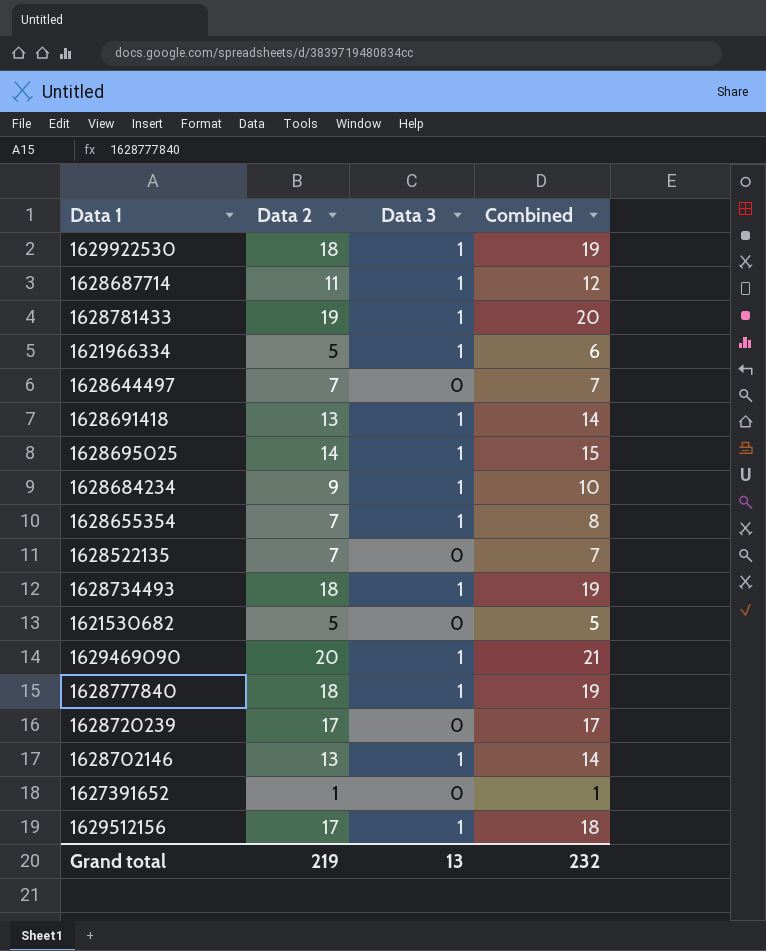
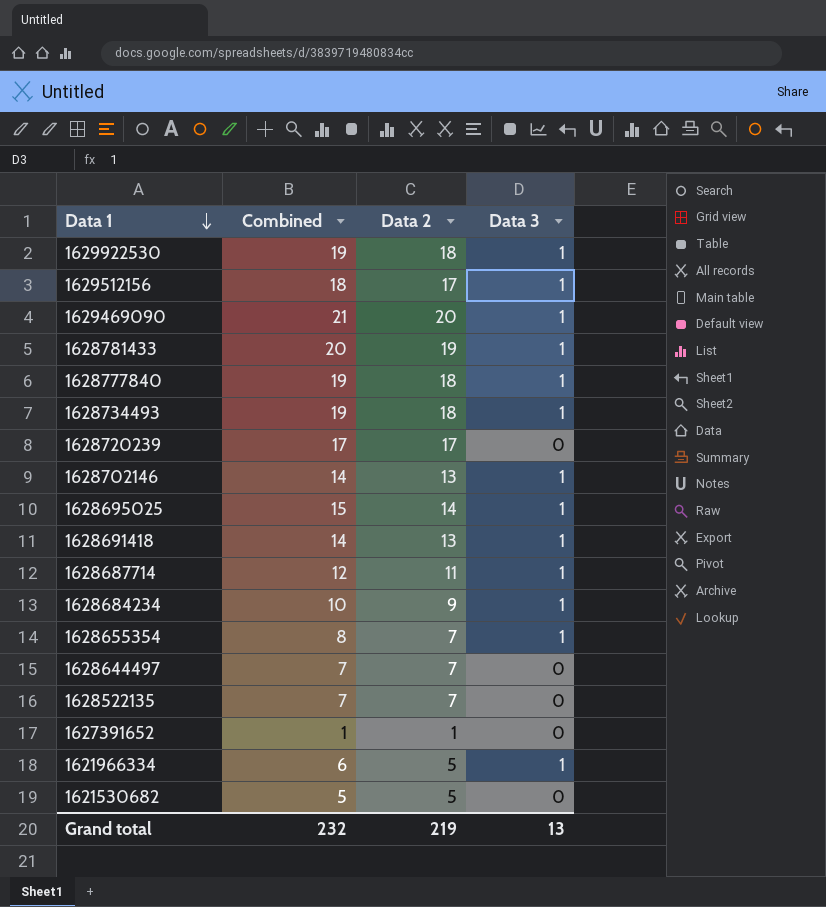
row order: none -> Data 1 descending
column Combined | position: 4 -> 2

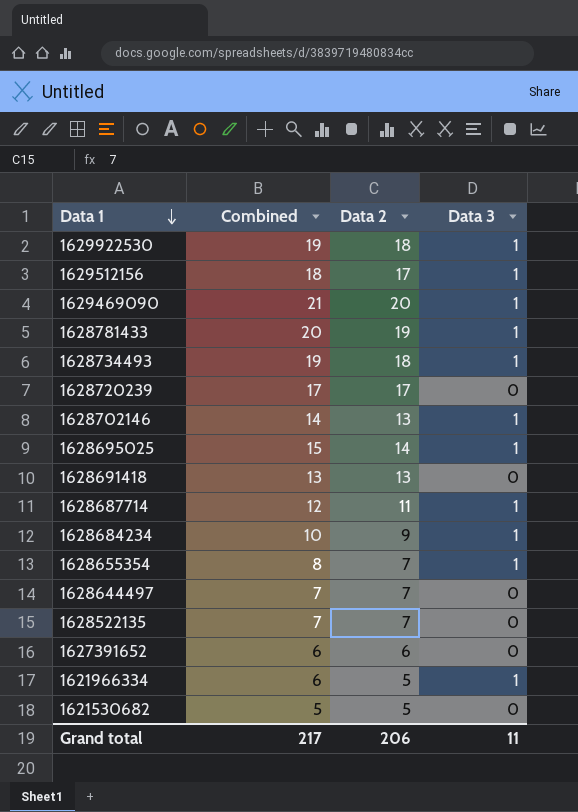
row 1628777840: 19 | 18 | 1 -> none
1628691418 | Combined: 14 -> 13
1628691418 | Data 3: 1 -> 0
1627391652 | Combined: 1 -> 6
1627391652 | Data 2: 1 -> 6
Grand total | Combined: 232 -> 217
Grand total | Data 2: 219 -> 206
Grand total | Data 3: 13 -> 11

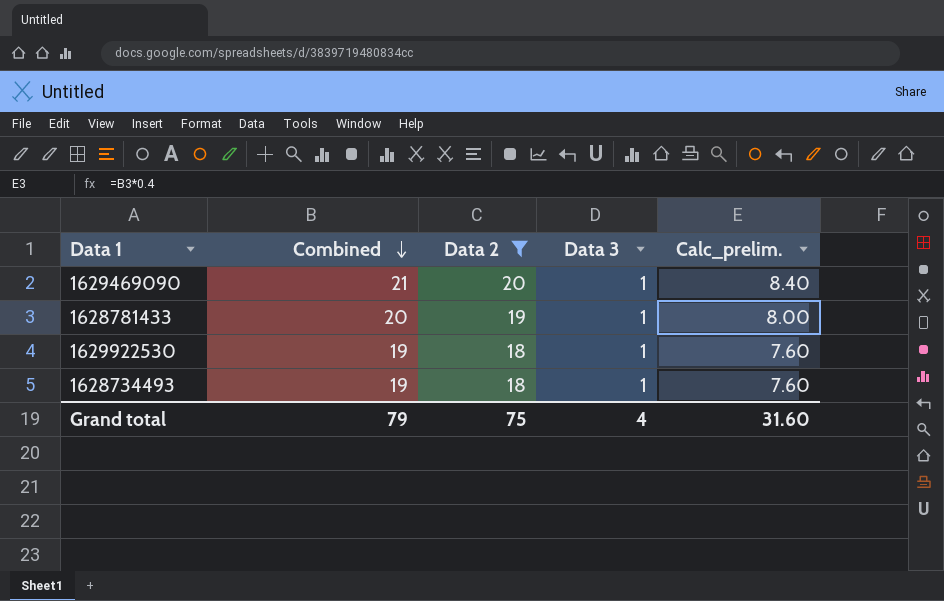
filter: none -> Data 2 >= 18
row order: Data 1 descending -> Combined descending
column Calc_prelim. | formula: none -> [Combined] * 0.4
Grand total | Combined: 217 -> 79
Grand total | Data 2: 206 -> 75
Grand total | Data 3: 11 -> 4

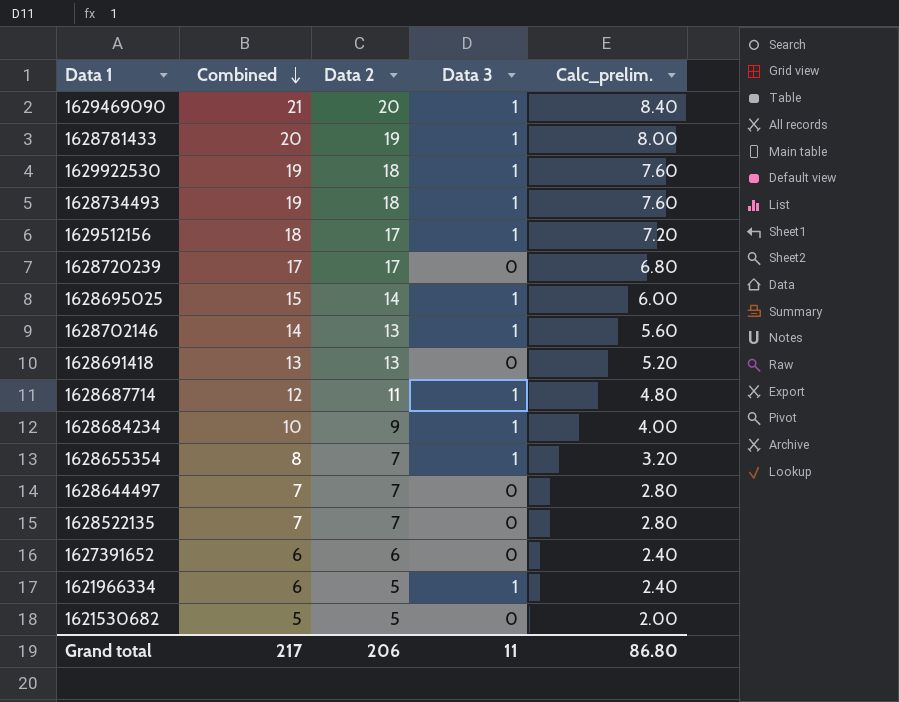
filter: Data 2 >= 18 -> none
Grand total | Combined: 79 -> 217
Grand total | Data 2: 75 -> 206
Grand total | Data 3: 4 -> 11
Grand total | Calc_prelim.: 31.60 -> 86.80

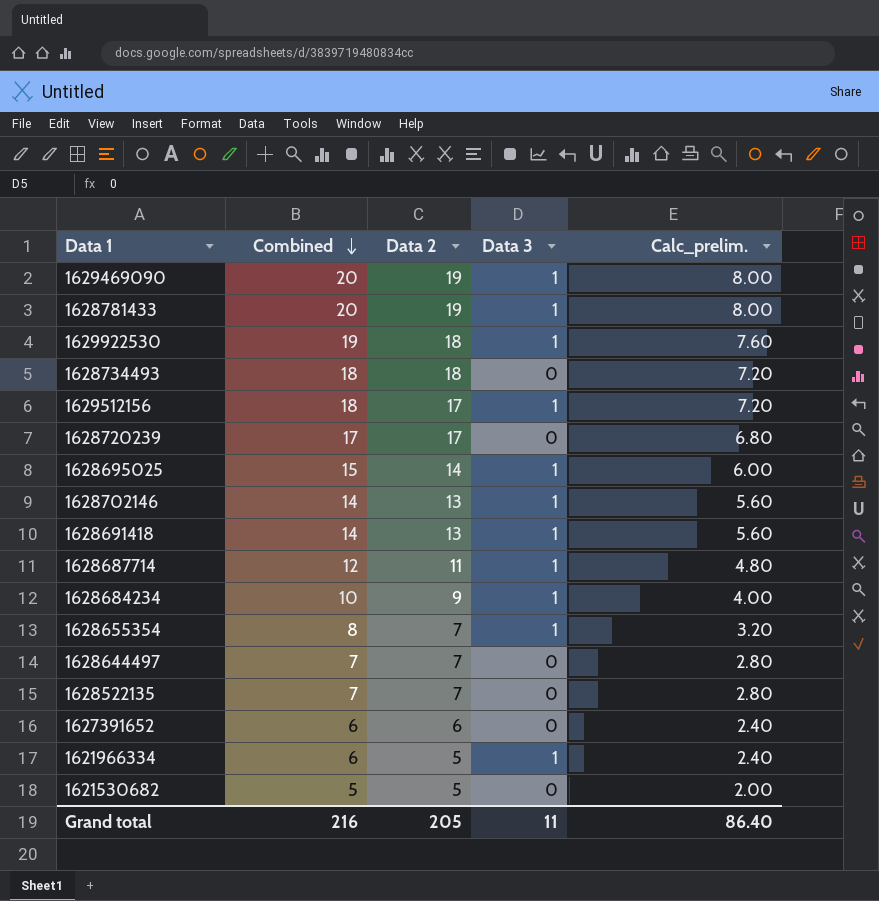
1629469090 | Combined: 21 -> 20
1629469090 | Data 2: 20 -> 19
1629469090 | Calc_prelim.: 8.40 -> 8.00
1628734493 | Combined: 19 -> 18
1628734493 | Data 3: 1 -> 0
1628734493 | Calc_prelim.: 7.60 -> 7.20
1628691418 | Combined: 13 -> 14
1628691418 | Data 3: 0 -> 1
1628691418 | Calc_prelim.: 5.20 -> 5.60
Grand total | Combined: 217 -> 216
Grand total | Data 2: 206 -> 205
Grand total | Calc_prelim.: 86.80 -> 86.40

